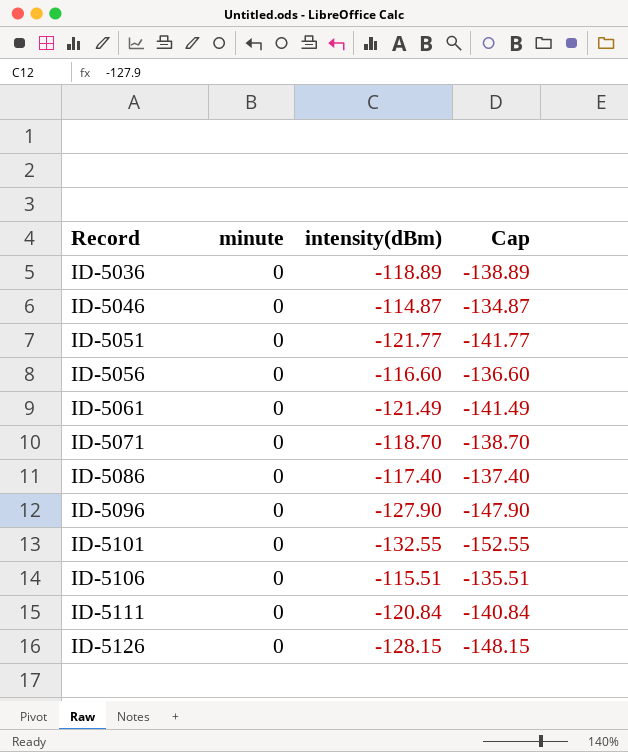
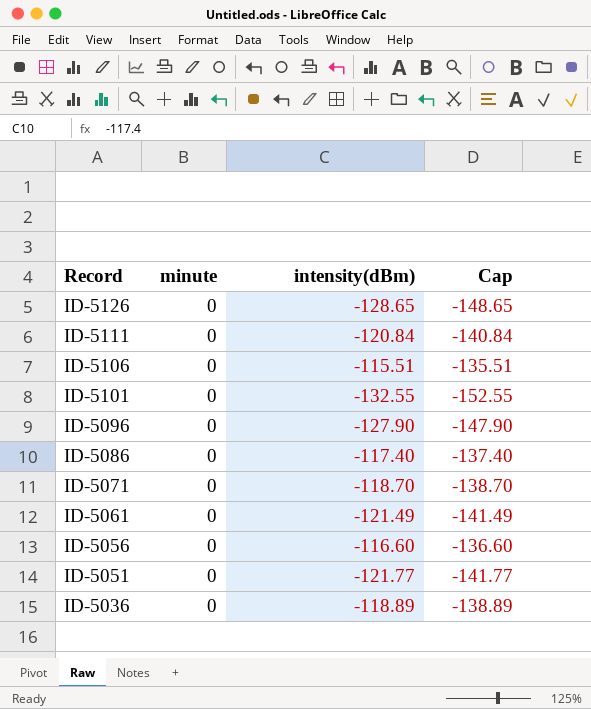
row order: Record ascending -> Record descending
row ID-5046: 0 | -114.87 | -134.87 -> none
ID-5126 | intensity(dBm): -128.15 -> -128.65
ID-5126 | Cap: -148.15 -> -148.65

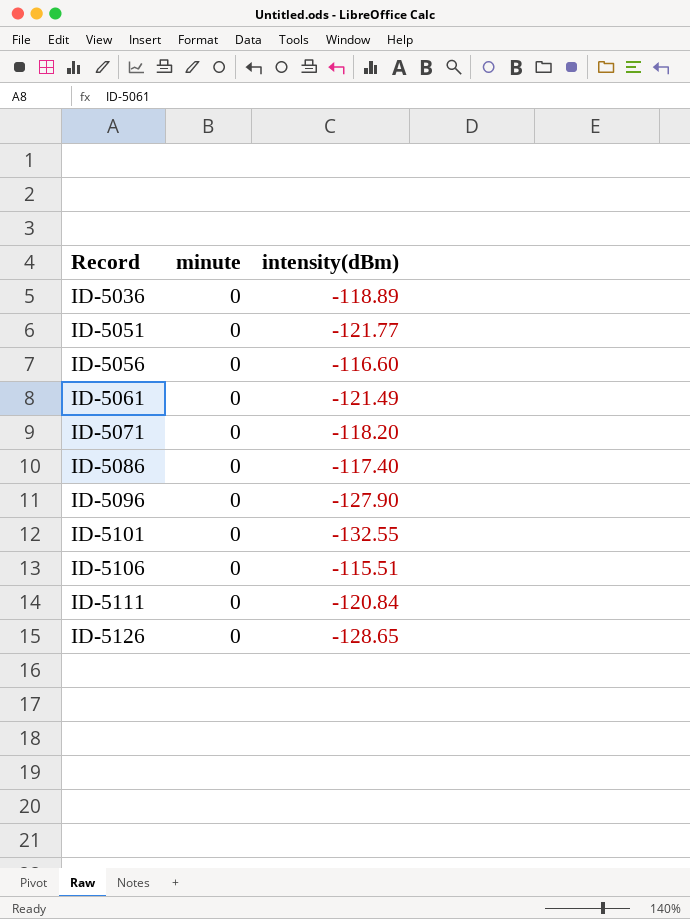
row order: Record descending -> Record ascending
column Cap | formula: [intensity(dBm)] - 20 -> none
ID-5071 | intensity(dBm): -118.70 -> -118.20

